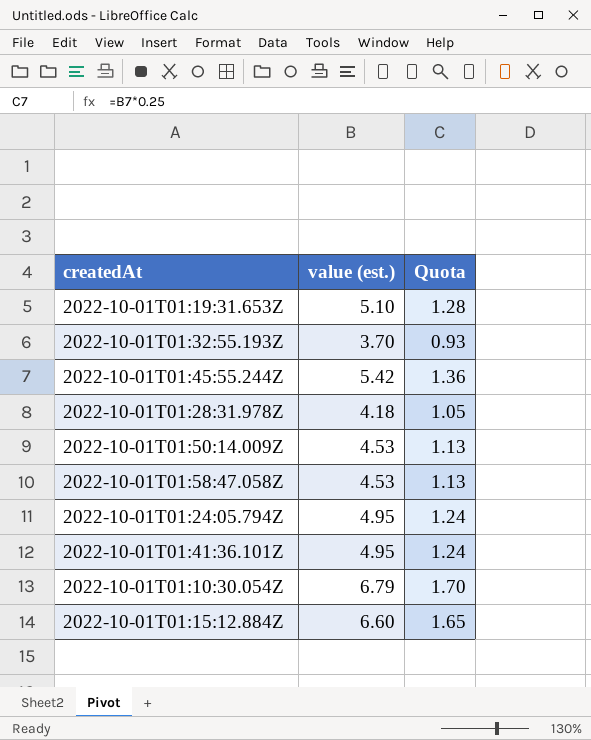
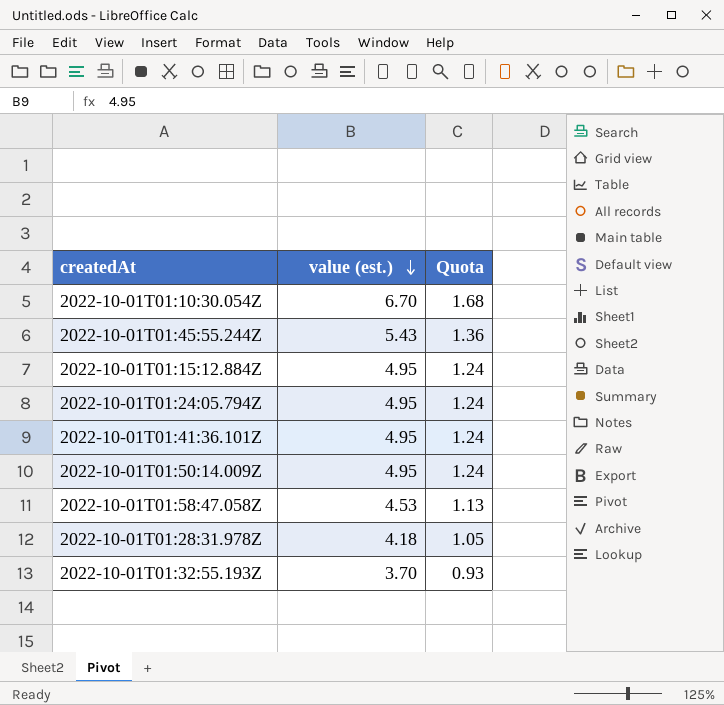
row order: none -> value (est.) descending
row 2022-10-01T01:19:31.653Z: 5.10 | 1.28 -> none
2022-10-01T01:10:30.054Z | value (est.): 6.79 -> 6.70
2022-10-01T01:10:30.054Z | Quota: 1.70 -> 1.68
2022-10-01T01:45:55.244Z | value (est.): 5.42 -> 5.43
2022-10-01T01:15:12.884Z | value (est.): 6.60 -> 4.95
2022-10-01T01:15:12.884Z | Quota: 1.65 -> 1.24
2022-10-01T01:50:14.009Z | value (est.): 4.53 -> 4.95
2022-10-01T01:50:14.009Z | Quota: 1.13 -> 1.24

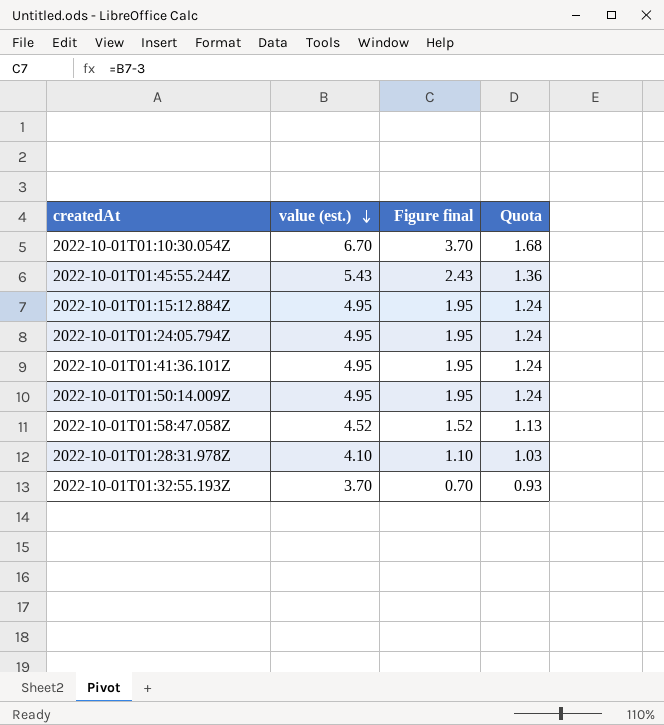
column Figure final | formula: none -> [value (est.)] - 3
2022-10-01T01:58:47.058Z | value (est.): 4.53 -> 4.52
2022-10-01T01:28:31.978Z | value (est.): 4.18 -> 4.10
2022-10-01T01:28:31.978Z | Quota: 1.05 -> 1.03

